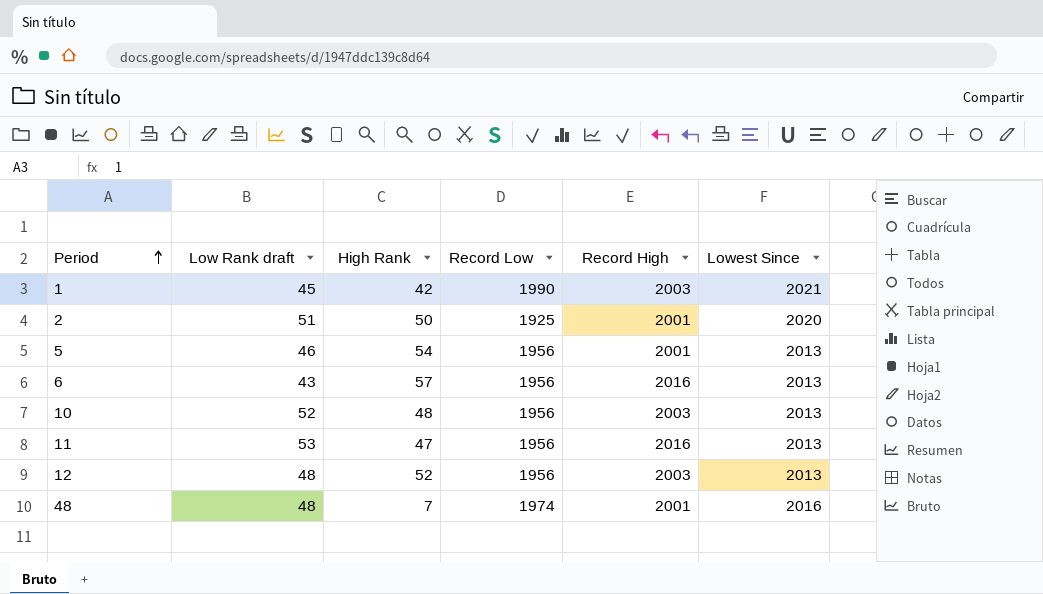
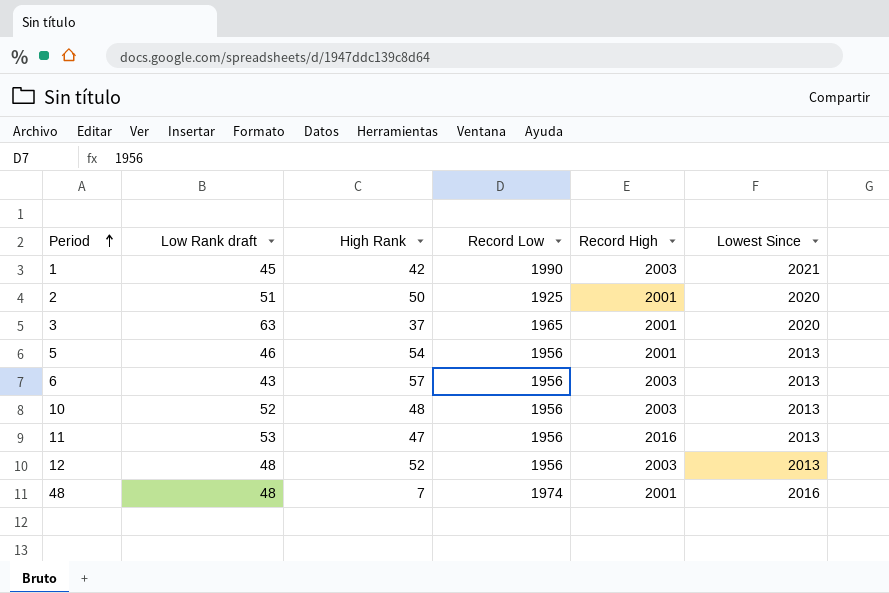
row 3: none -> 63 | 37 | 1965 | 2001 | 2020
6 | Record High: 2016 -> 2003

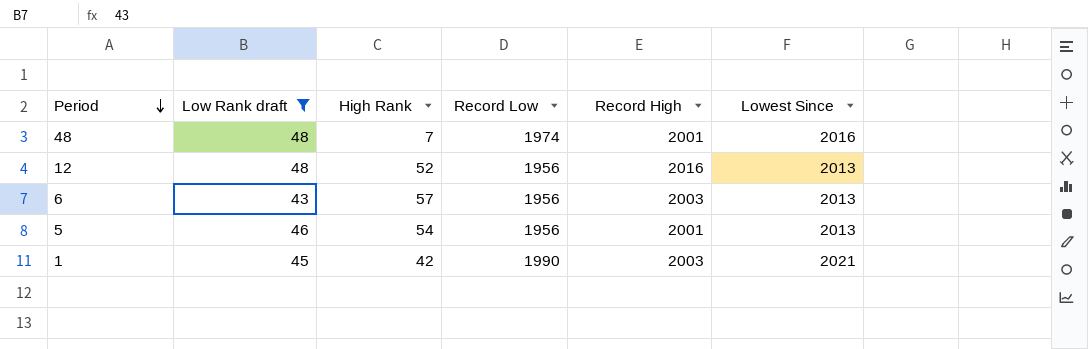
filter: none -> Low Rank draft <= 48
row order: Period ascending -> Period descending
12 | Record High: 2003 -> 2016

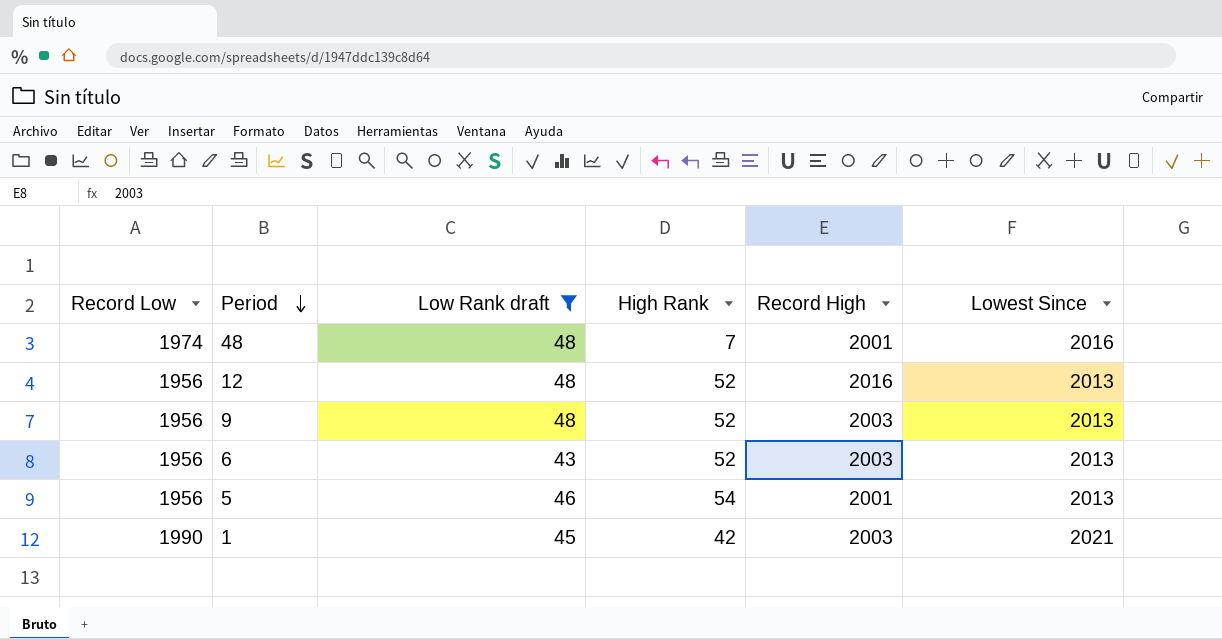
column Record Low | position: 4 -> 1
row 9: none -> 1956 | 48 | 52 | 2003 | 2013
6 | High Rank: 57 -> 52

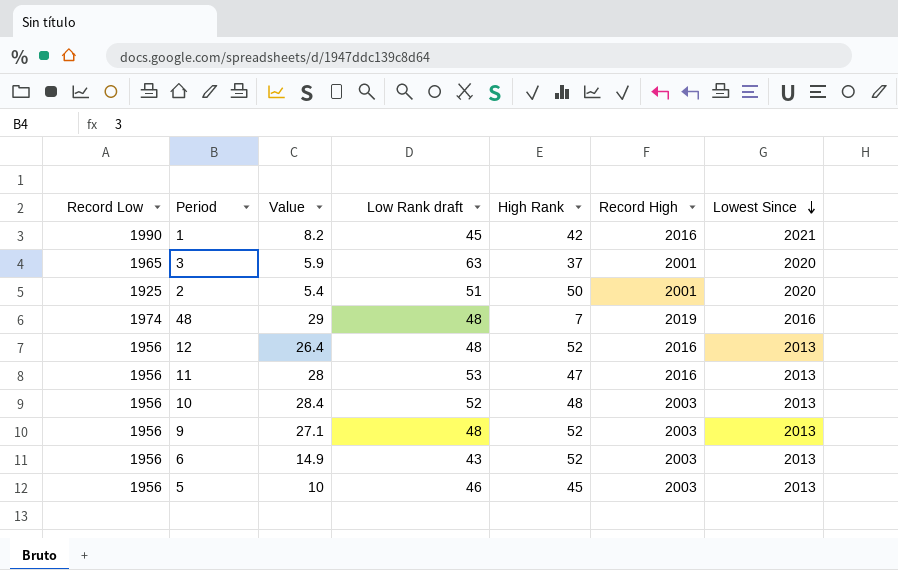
filter: Low Rank draft <= 48 -> none
row order: Period descending -> Lowest Since descending
column Value | position: none -> 3
1 | Record High: 2003 -> 2016
48 | Record High: 2001 -> 2019
5 | High Rank: 54 -> 45
5 | Record High: 2001 -> 2003

